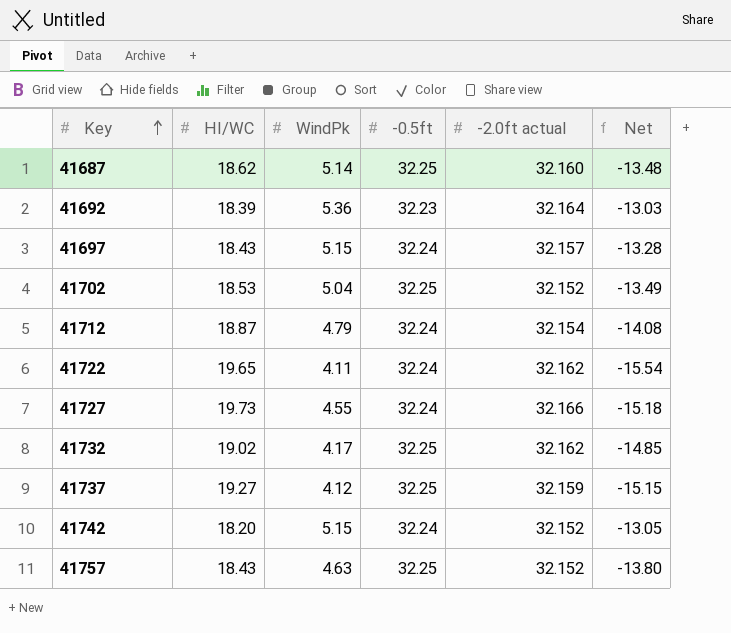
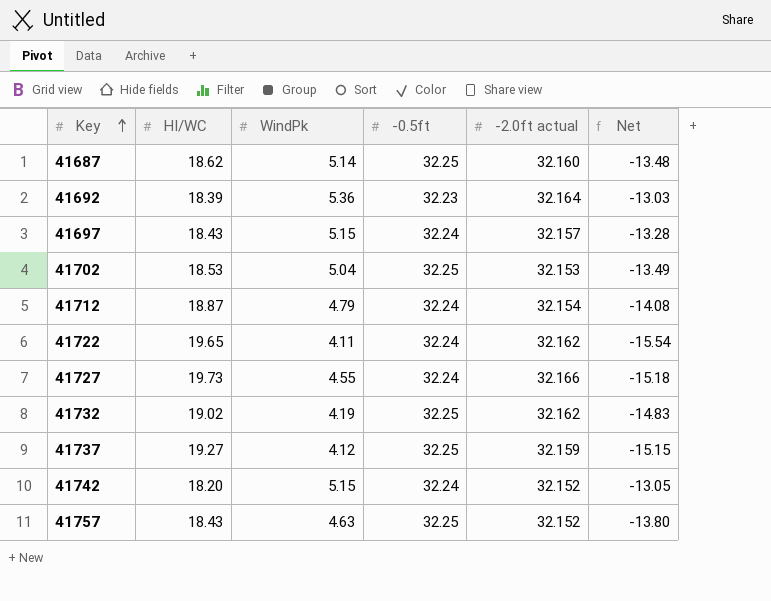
41702 | -2.0ft actual: 32.152 -> 32.153
41732 | WindPk: 4.17 -> 4.19
41732 | Net: -14.85 -> -14.83

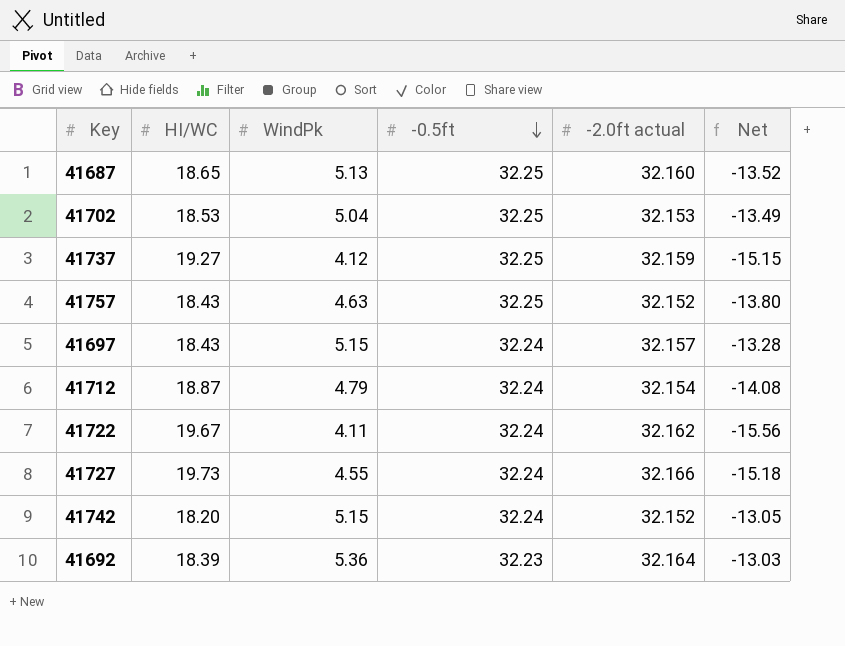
row order: Key ascending -> -0.5ft descending
row 41732: 19.02 | 4.19 | 32.25 | 32.162 | -14.83 -> none
41687 | HI/WC: 18.62 -> 18.65
41687 | WindPk: 5.14 -> 5.13
41687 | Net: -13.48 -> -13.52
41722 | HI/WC: 19.65 -> 19.67
41722 | Net: -15.54 -> -15.56

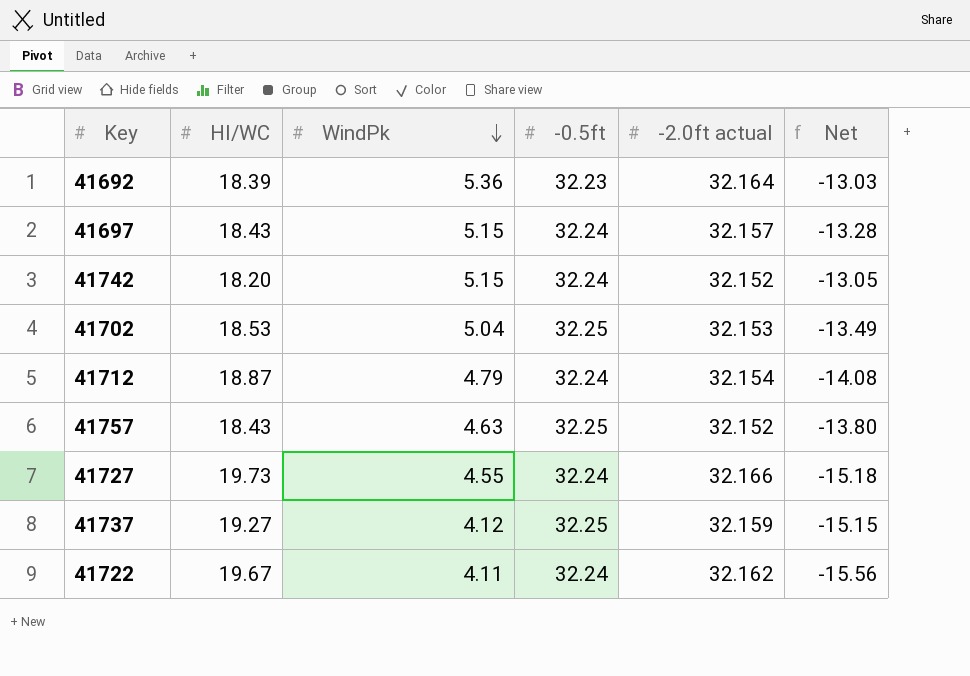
row order: -0.5ft descending -> WindPk descending
row 41687: 18.65 | 5.13 | 32.25 | 32.160 | -13.52 -> none

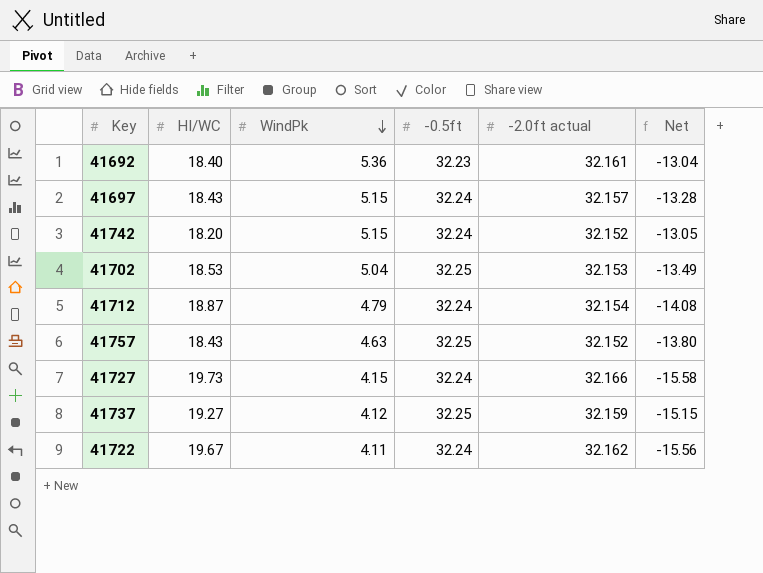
41692 | HI/WC: 18.39 -> 18.40
41692 | -2.0ft actual: 32.164 -> 32.161
41692 | Net: -13.03 -> -13.04
41727 | WindPk: 4.55 -> 4.15
41727 | Net: -15.18 -> -15.58

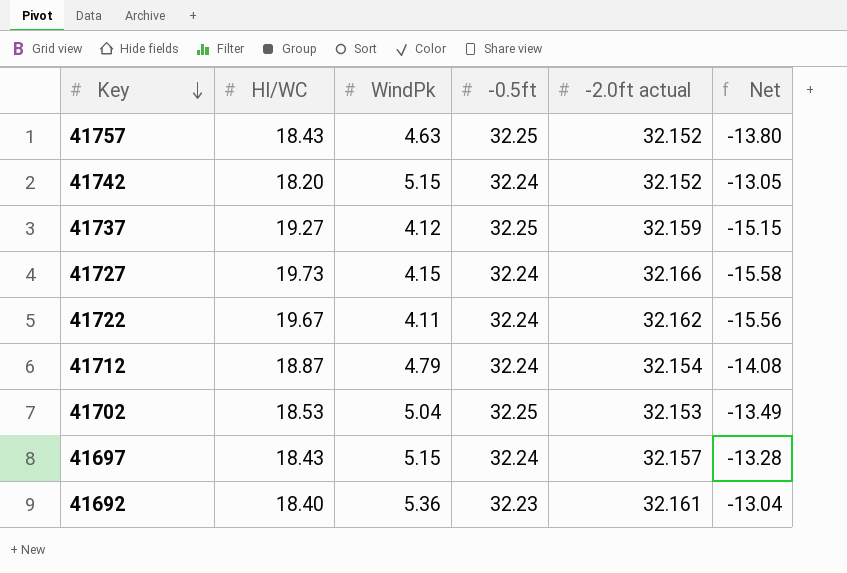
row order: WindPk descending -> Key descending

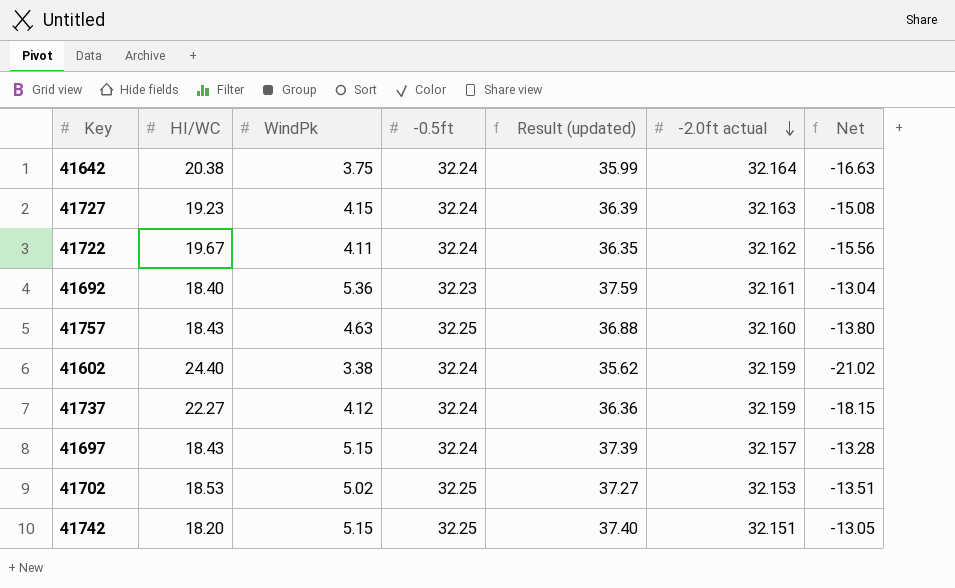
row order: Key descending -> -2.0ft actual descending
column Result (updated) | formula: none -> [WindPk] + [-0.5ft]
row 41712: 18.87 | 4.79 | 32.24 | 32.154 | -14.08 -> none
row 41642: none -> 20.38 | 3.75 | 32.24 | 35.99 | 32.164 | -16.63
41727 | HI/WC: 19.73 -> 19.23
41727 | -2.0ft actual: 32.166 -> 32.163
41727 | Net: -15.58 -> -15.08
41757 | -2.0ft actual: 32.152 -> 32.160
row 41602: none -> 24.40 | 3.38 | 32.24 | 35.62 | 32.159 | -21.02
41737 | HI/WC: 19.27 -> 22.27
41737 | -0.5ft: 32.25 -> 32.24
41737 | Net: -15.15 -> -18.15
41702 | WindPk: 5.04 -> 5.02
41702 | Net: -13.49 -> -13.51
41742 | -0.5ft: 32.24 -> 32.25
41742 | -2.0ft actual: 32.152 -> 32.151

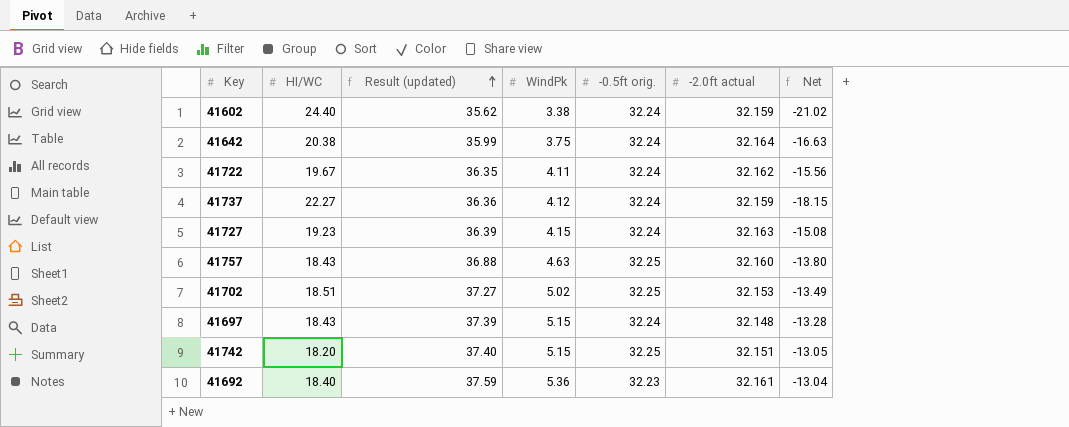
row order: -2.0ft actual descending -> Result (updated) ascending
column Result (updated) | position: 5 -> 3
column name: -0.5ft -> -0.5ft orig.
41702 | HI/WC: 18.53 -> 18.51
41702 | Net: -13.51 -> -13.49
41697 | -2.0ft actual: 32.157 -> 32.148

